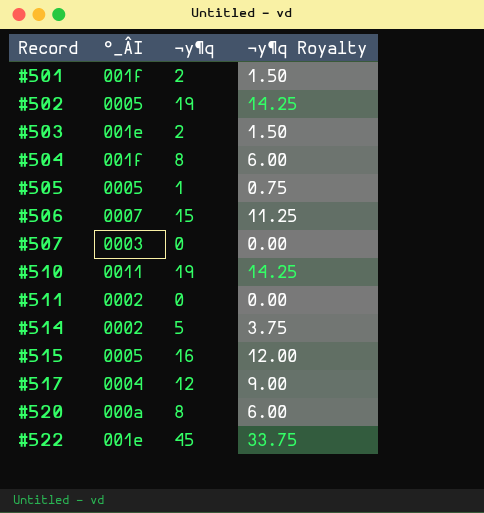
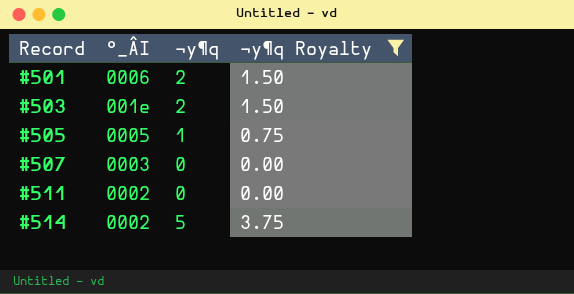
filter: none -> ¬y¶q Royalty <= 3.75
#501 | °_ÂI: 001f -> 0006

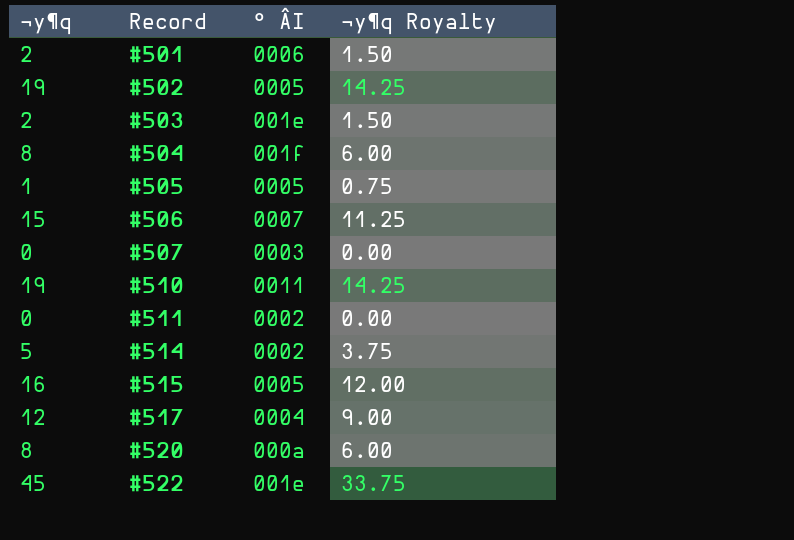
filter: ¬y¶q Royalty <= 3.75 -> none
column ¬y¶q | position: 3 -> 1
column name: °_ÂI -> ° ÂI

